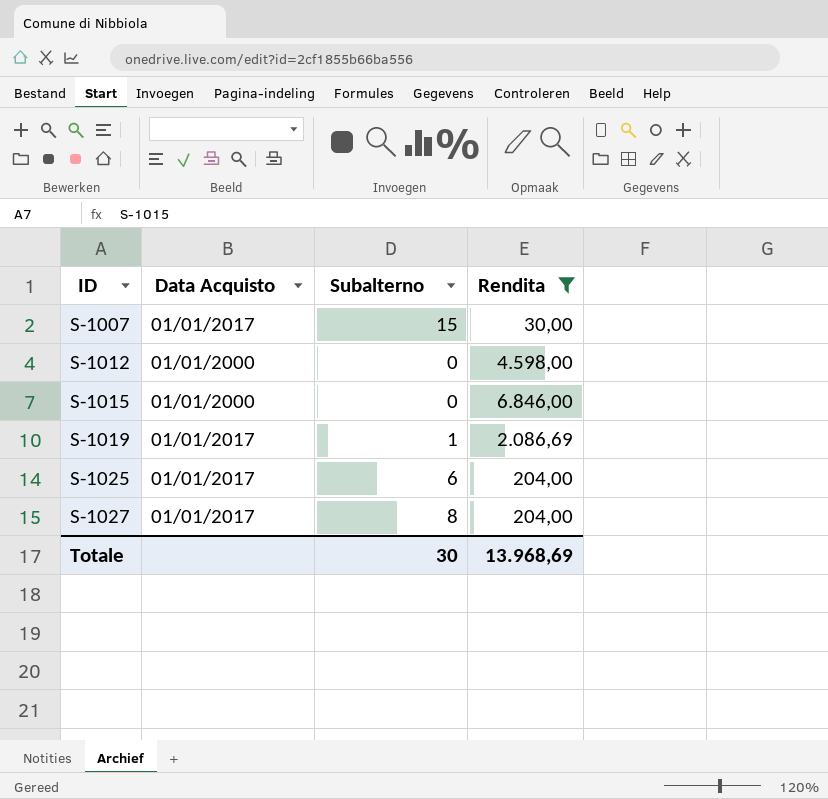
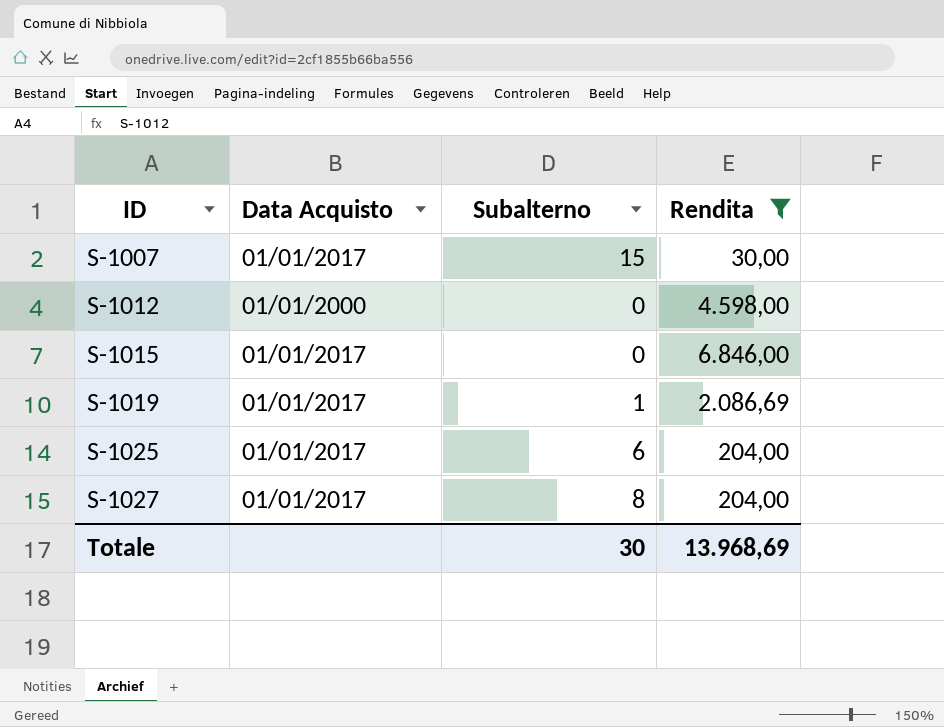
S-1015 | Data Acquisto: 01/01/2000 -> 01/01/2017

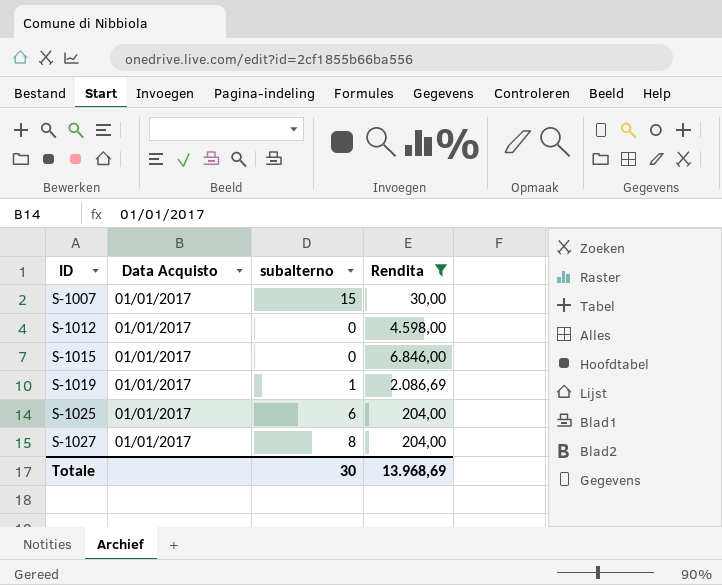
column name: Subalterno -> subalterno
S-1012 | Data Acquisto: 01/01/2000 -> 01/01/2017

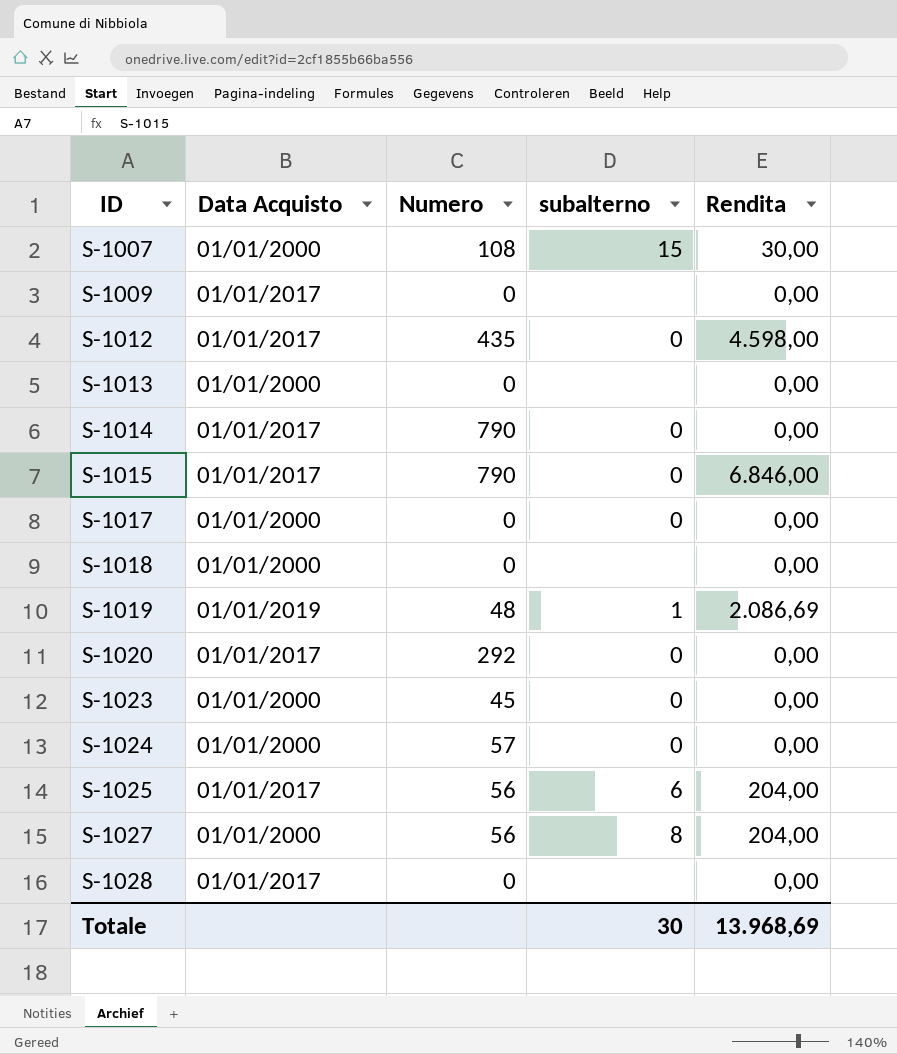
filter: Rendita != 0,00 -> none
column Numero | position: none -> 3
S-1007 | Data Acquisto: 01/01/2017 -> 01/01/2000
S-1019 | Data Acquisto: 01/01/2017 -> 01/01/2019
S-1027 | Data Acquisto: 01/01/2017 -> 01/01/2000

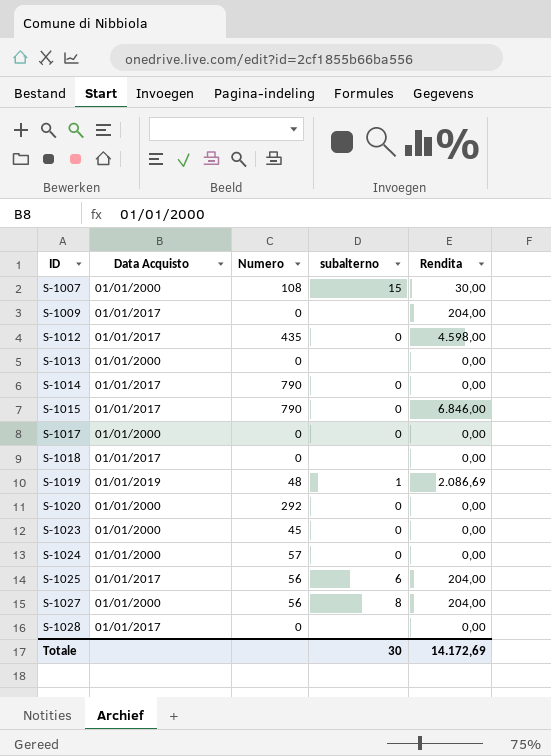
S-1009 | Rendita: 0,00 -> 204,00
S-1018 | Data Acquisto: 01/01/2000 -> 01/01/2017
S-1020 | Data Acquisto: 01/01/2017 -> 01/01/2000
Totale | Rendita: 13.968,69 -> 14.172,69

